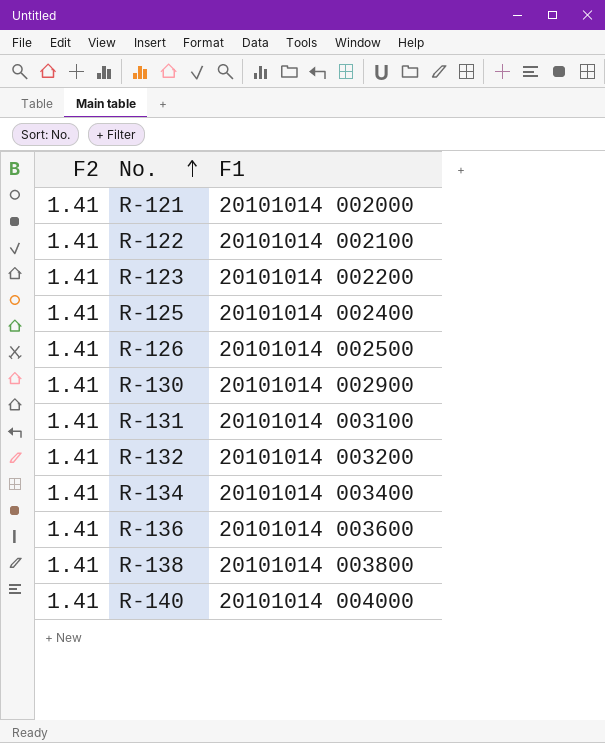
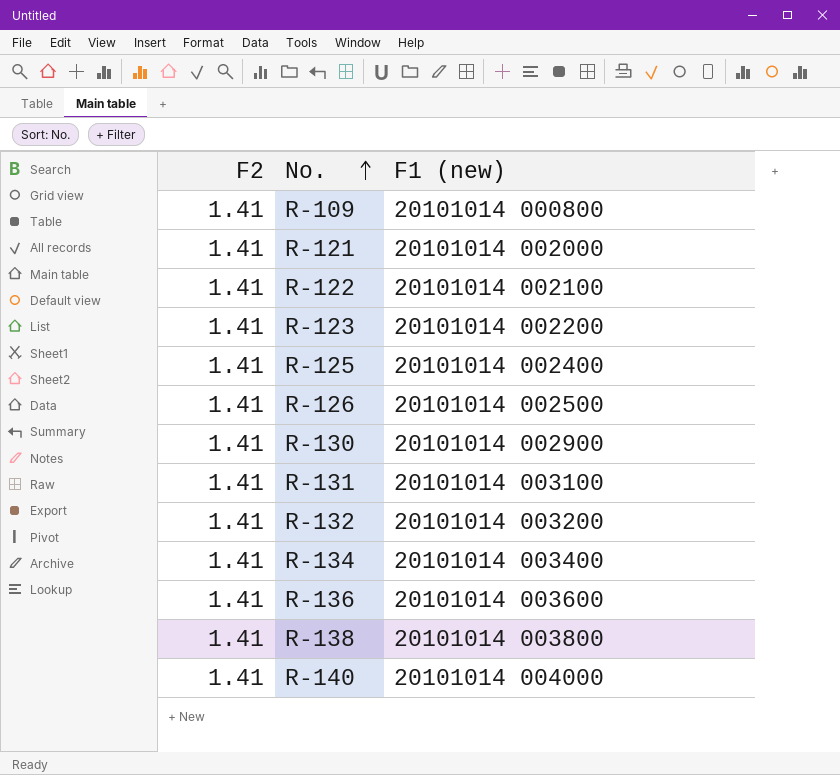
column name: F1 -> F1 (new)
row R-109: none -> 1.41 | 20101014 000800

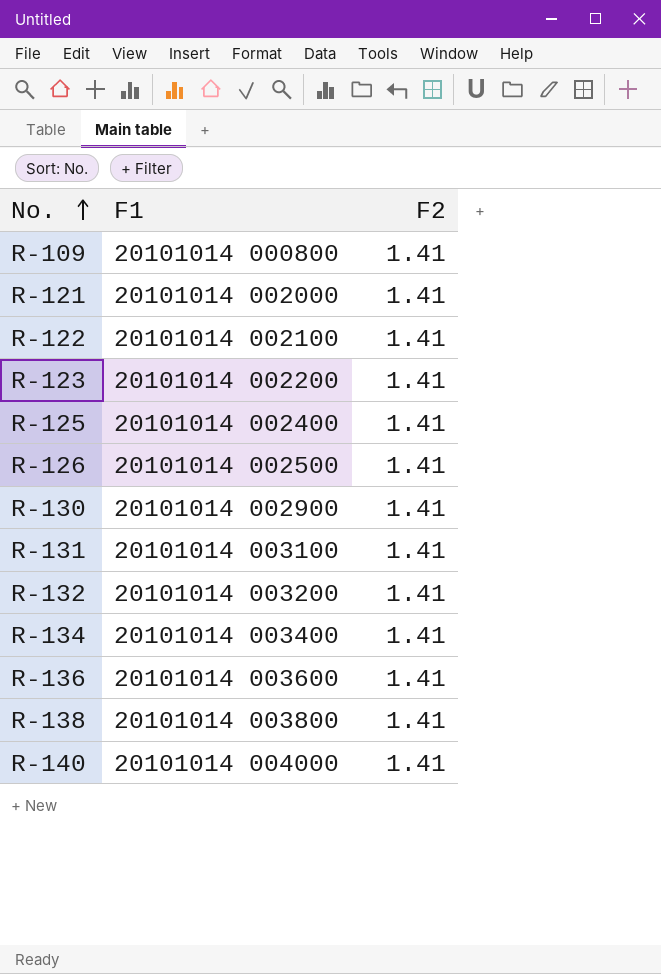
column name: F1 (new) -> F1
column F2 | position: 1 -> 3

